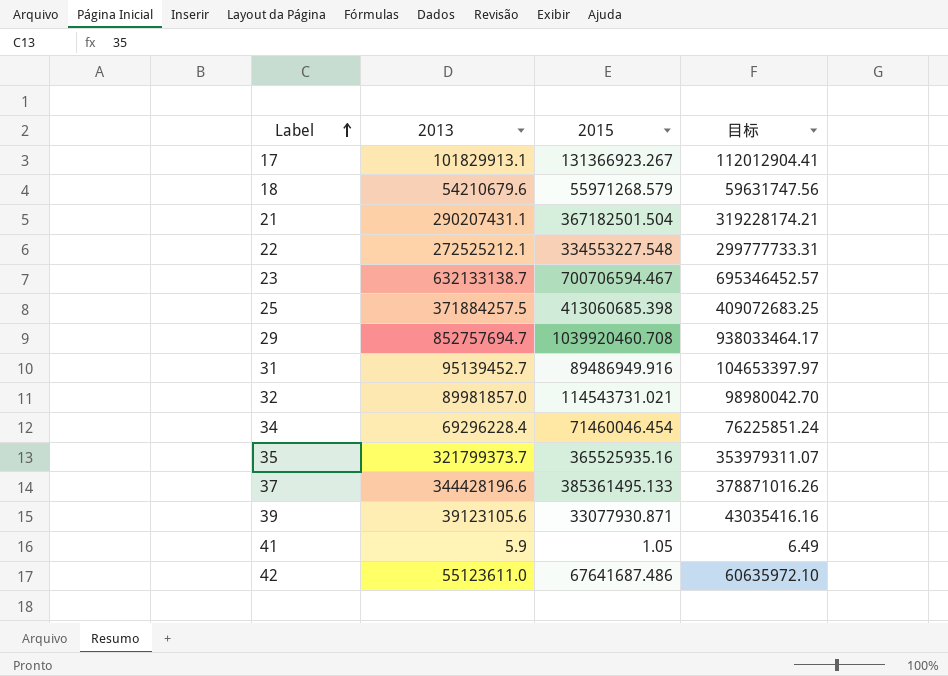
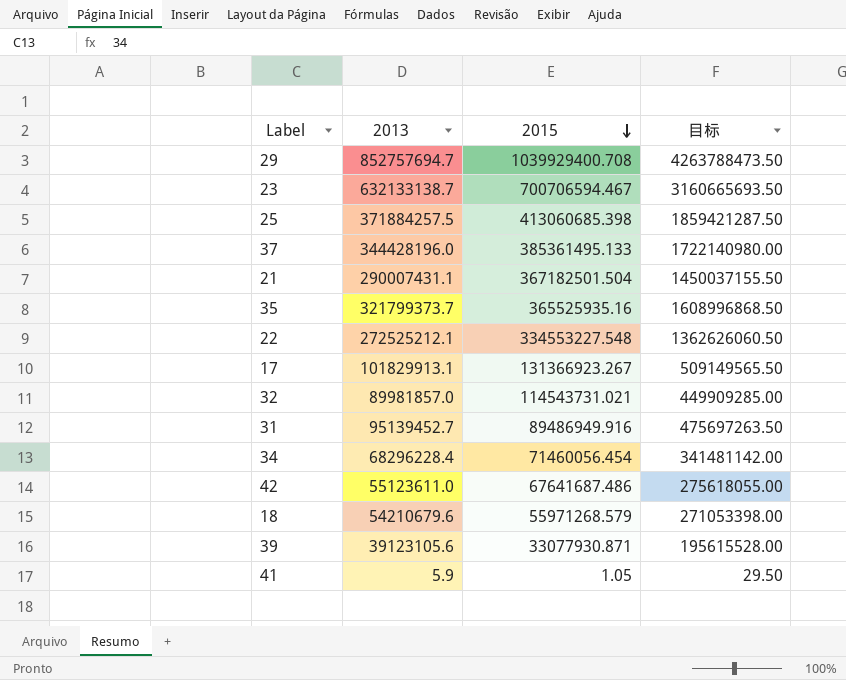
row order: Label ascending -> 2015 descending
column 目标 | formula: [2013] * 1.1 -> [2013] * 5
29 | 2015: 1039920460.708 -> 1039929400.708
37 | 2013: 344428196.6 -> 344428196.0
21 | 2013: 290207431.1 -> 290007431.1
34 | 2013: 69296228.4 -> 68296228.4
34 | 2015: 71460046.454 -> 71460056.454

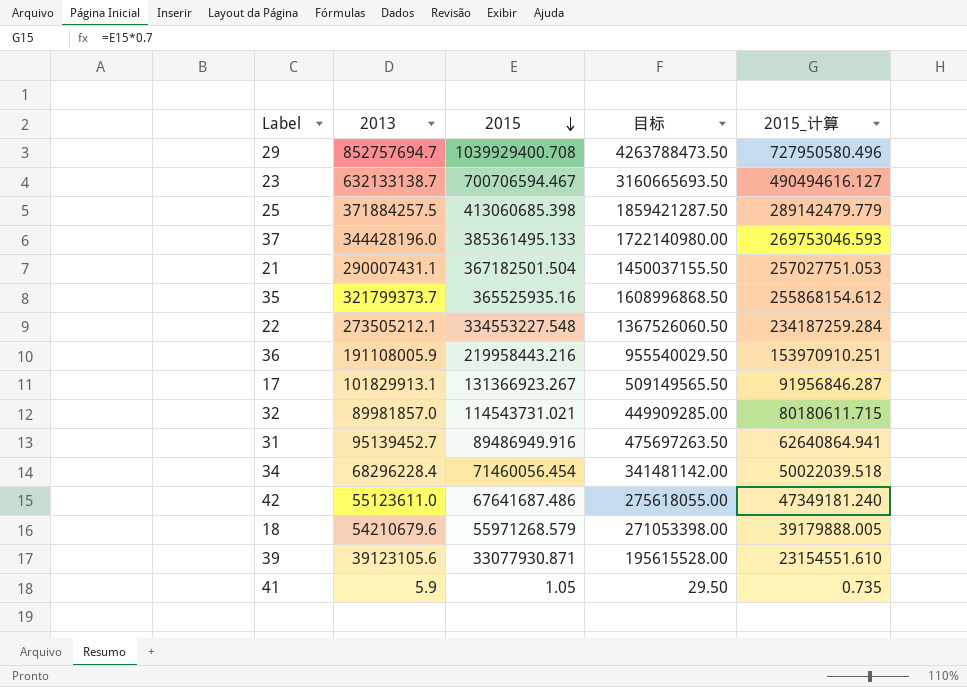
column 2015_计算 | formula: none -> [2015] * 0.7
22 | 2013: 272525212.1 -> 273505212.1
22 | 目标: 1362626060.50 -> 1367526060.50
row 36: none -> 191108005.9 | 219958443.216 | 955540029.50 | 153970910.251

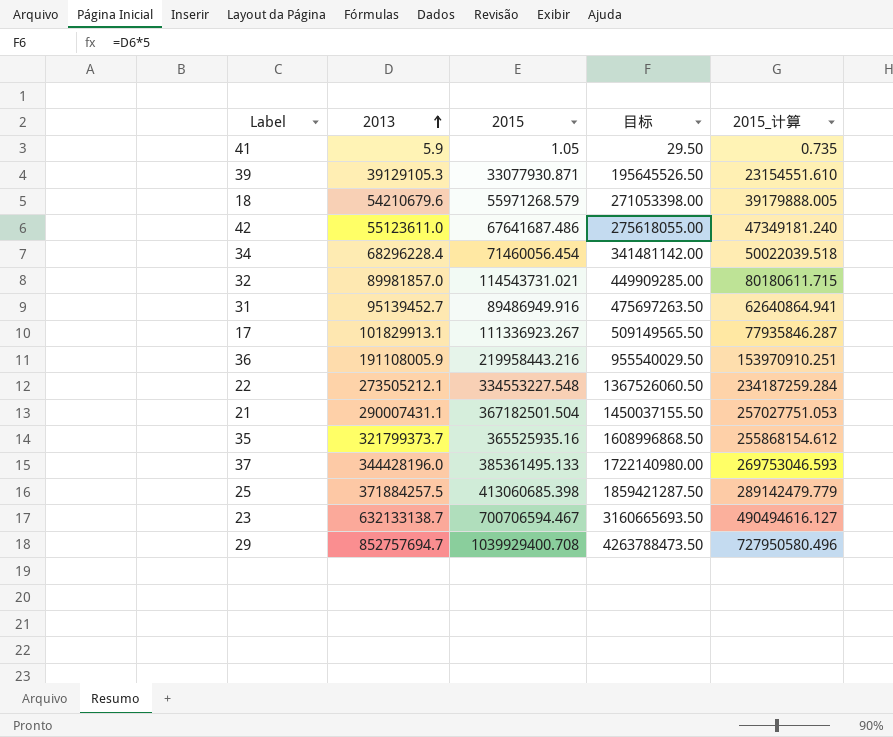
row order: 2015 descending -> 2013 ascending
39 | 2013: 39123105.6 -> 39129105.3
39 | 目标: 195615528.00 -> 195645526.50
17 | 2015: 131366923.267 -> 111336923.267
17 | 2015_计算: 91956846.287 -> 77935846.287

